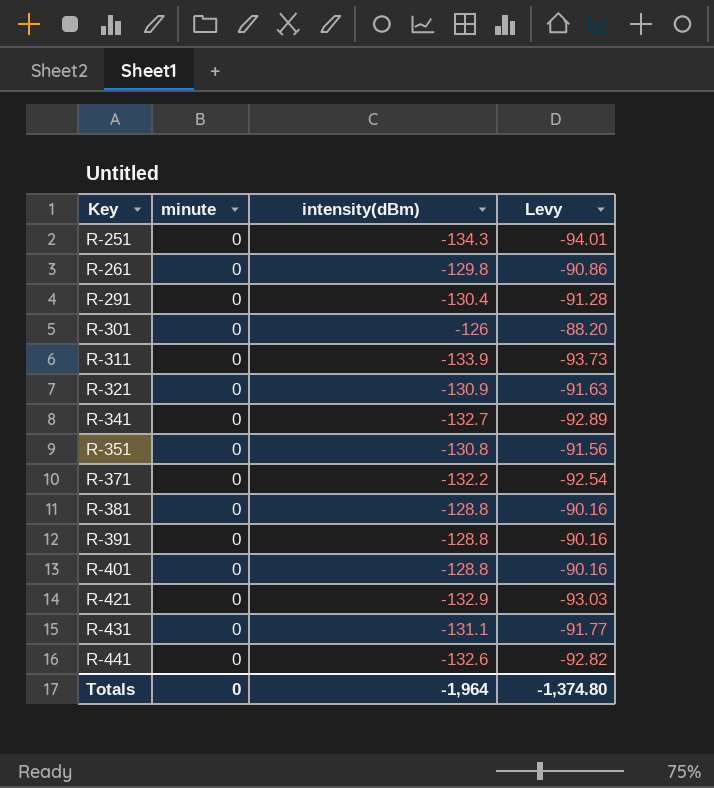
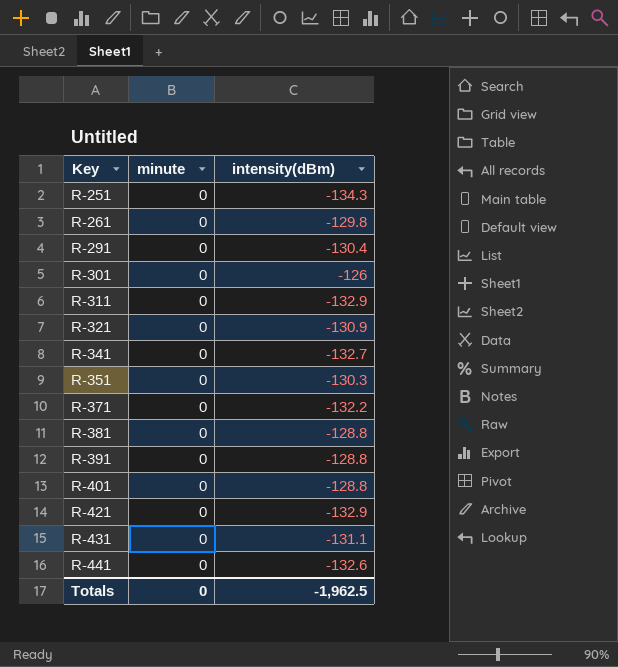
column Levy | formula: [intensity(dBm)] * 0.7 -> none
R-311 | intensity(dBm): -133.9 -> -132.9
R-351 | intensity(dBm): -130.8 -> -130.3
Totals | intensity(dBm): -1,964 -> -1,962.5

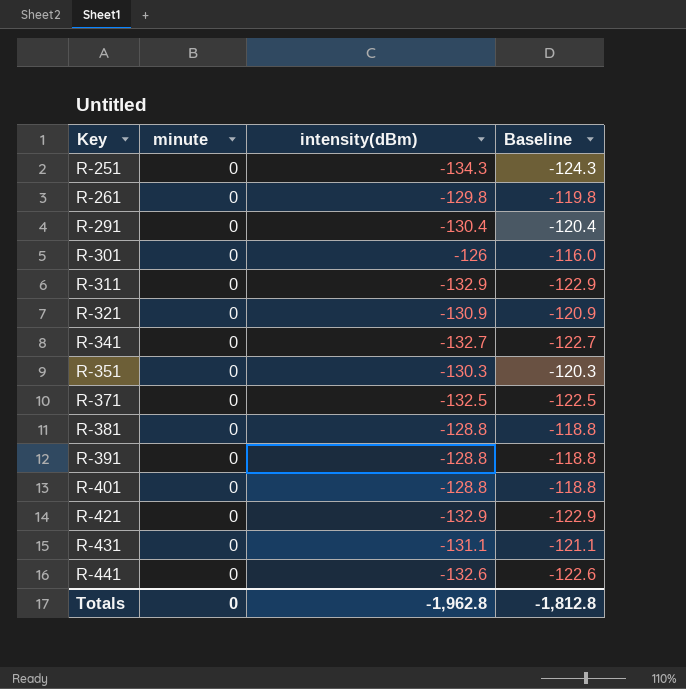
column Baseline | formula: none -> [intensity(dBm)] + 10
R-371 | intensity(dBm): -132.2 -> -132.5
Totals | intensity(dBm): -1,962.5 -> -1,962.8

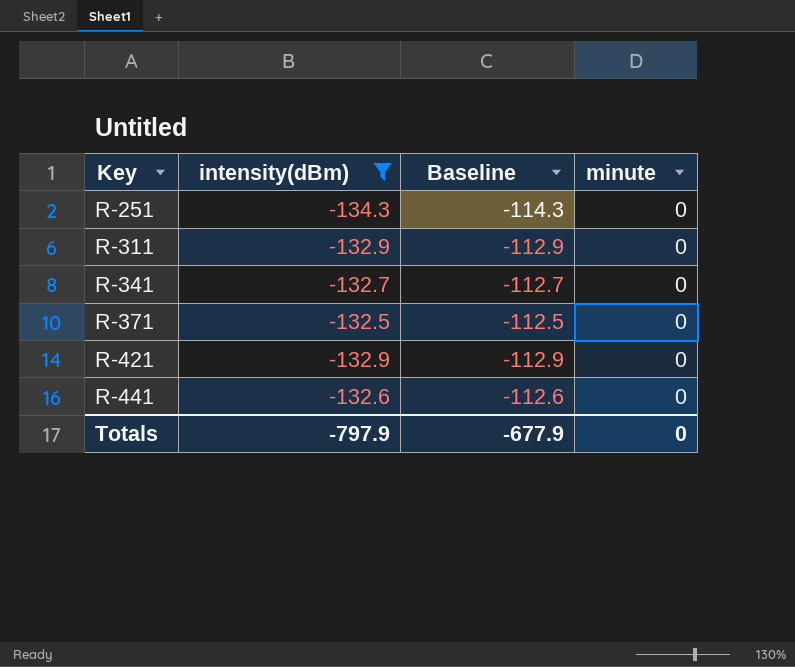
filter: none -> intensity(dBm) <= -132.5
column Baseline | formula: [intensity(dBm)] + 10 -> [intensity(dBm)] + 20
column minute | position: 2 -> 4
Totals | intensity(dBm): -1,962.8 -> -797.9
Totals | Baseline: -1,812.8 -> -677.9

